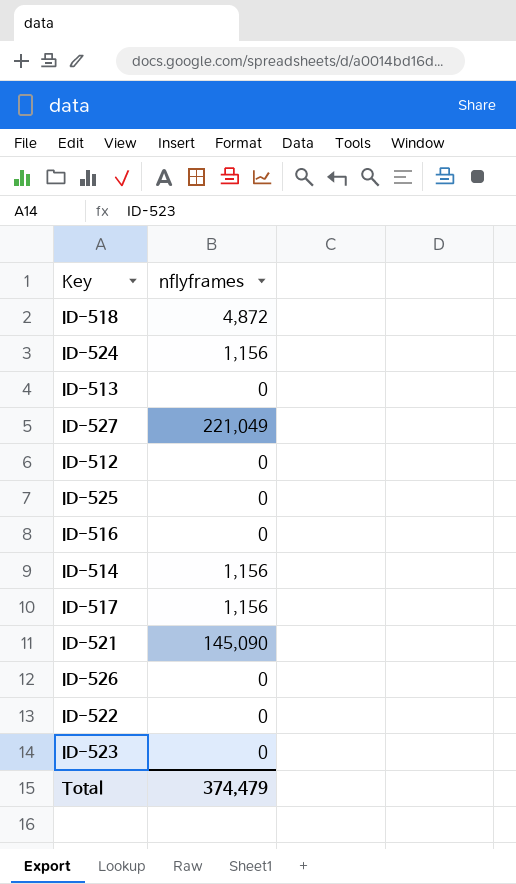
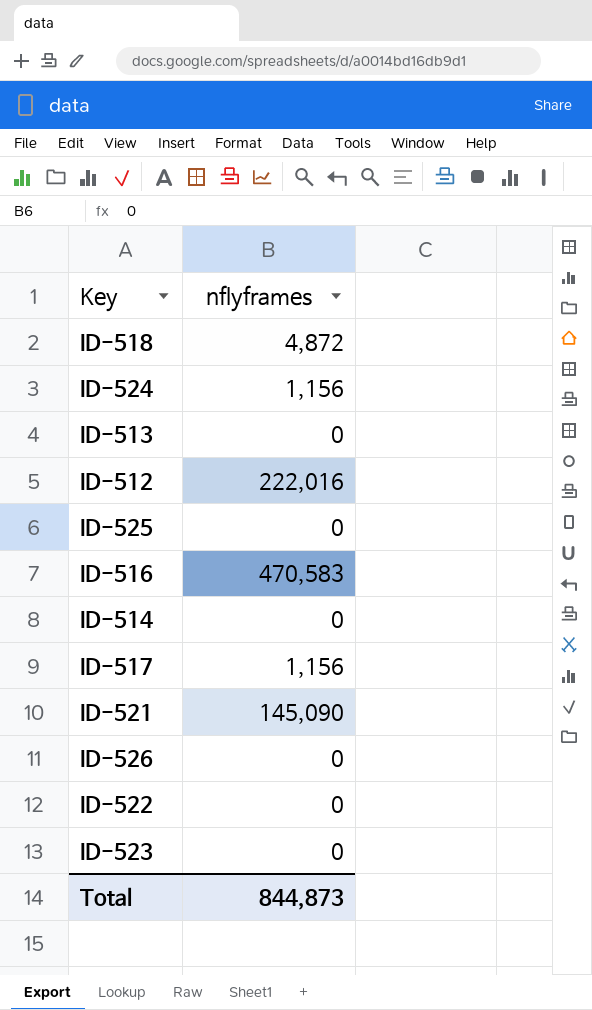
row ID-527: 221,049 -> none
ID-512 | nflyframes: 0 -> 222,016
ID-516 | nflyframes: 0 -> 470,583
ID-514 | nflyframes: 1,156 -> 0
Total | nflyframes: 374,479 -> 844,873

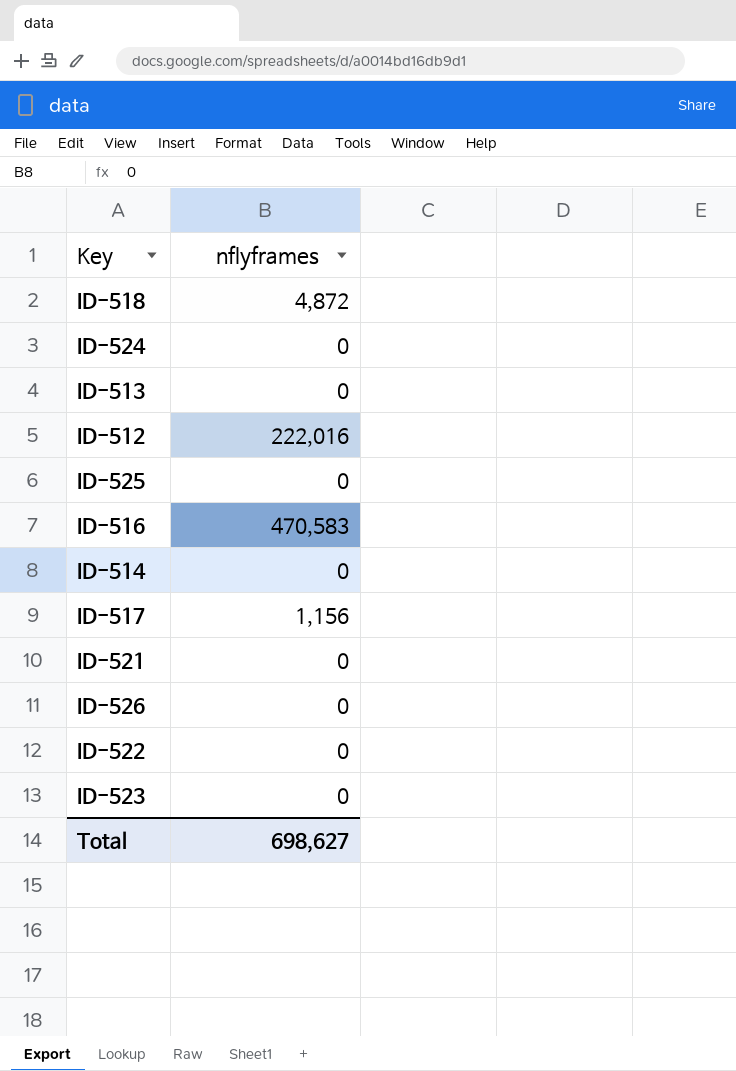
ID-524 | nflyframes: 1,156 -> 0
ID-521 | nflyframes: 145,090 -> 0
Total | nflyframes: 844,873 -> 698,627

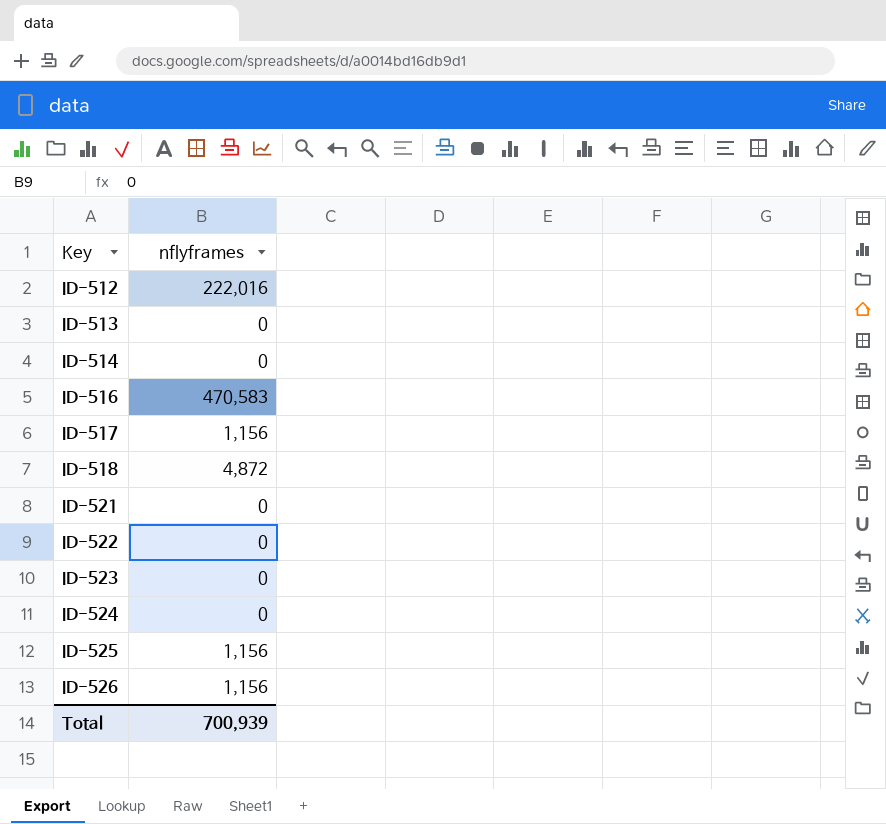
row order: none -> Key ascending
ID-525 | nflyframes: 0 -> 1,156
ID-526 | nflyframes: 0 -> 1,156
Total | nflyframes: 698,627 -> 700,939

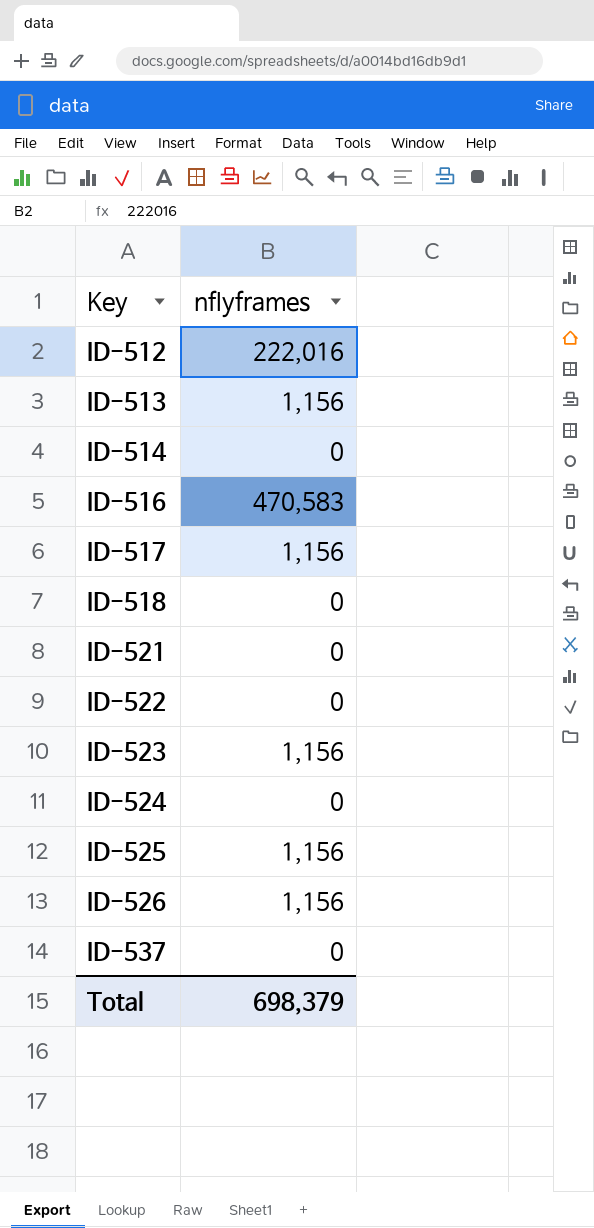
ID-513 | nflyframes: 0 -> 1,156
ID-518 | nflyframes: 4,872 -> 0
ID-523 | nflyframes: 0 -> 1,156
row ID-537: none -> 0
Total | nflyframes: 700,939 -> 698,379

